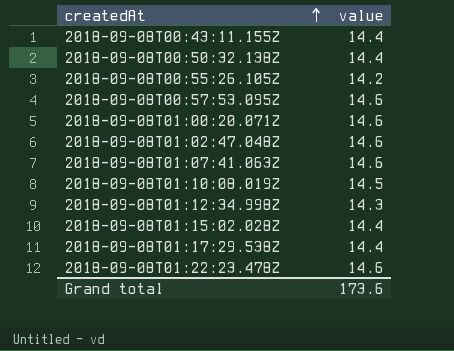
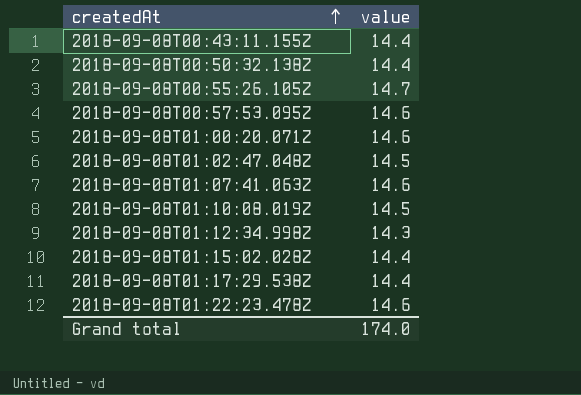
2018-09-08T00:55:26.105Z | value: 14.2 -> 14.7
2018-09-08T01:02:47.048Z | value: 14.6 -> 14.5
Grand total | value: 173.6 -> 174.0

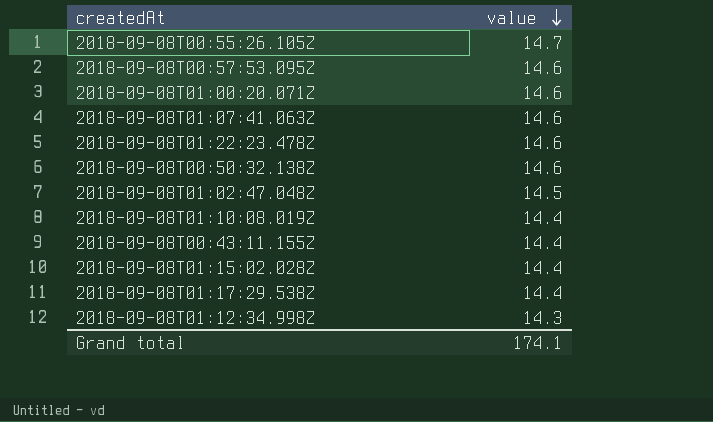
row order: createdAt ascending -> value descending
2018-09-08T00:50:32.138Z | value: 14.4 -> 14.6
2018-09-08T01:10:08.019Z | value: 14.5 -> 14.4
Grand total | value: 174.0 -> 174.1

